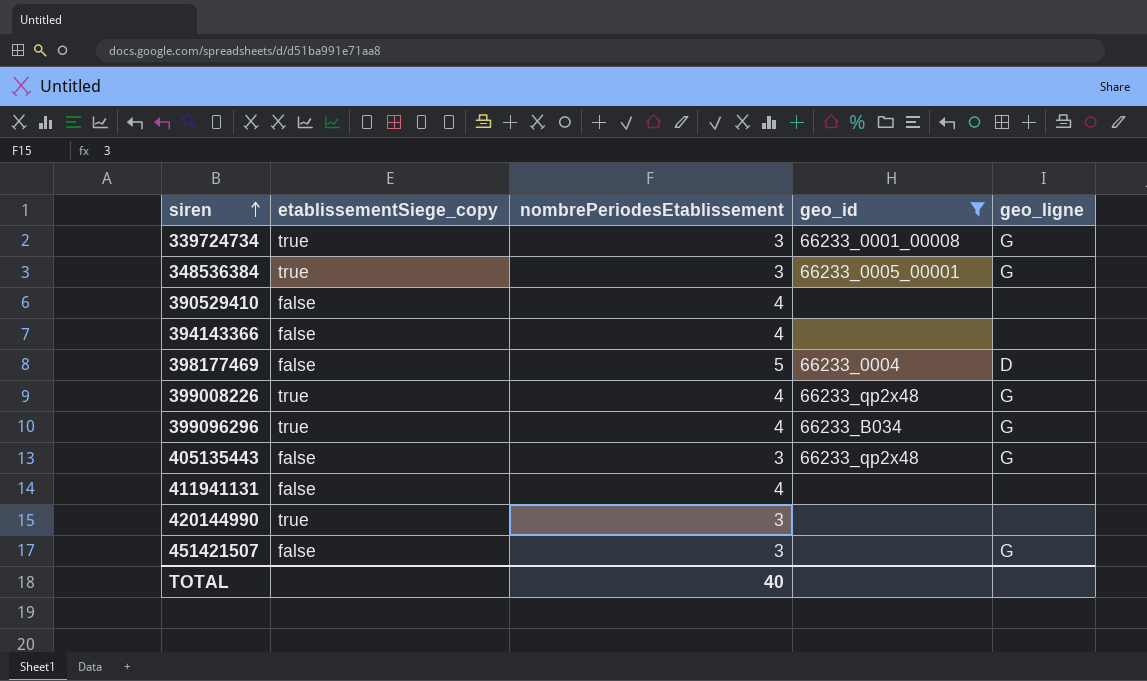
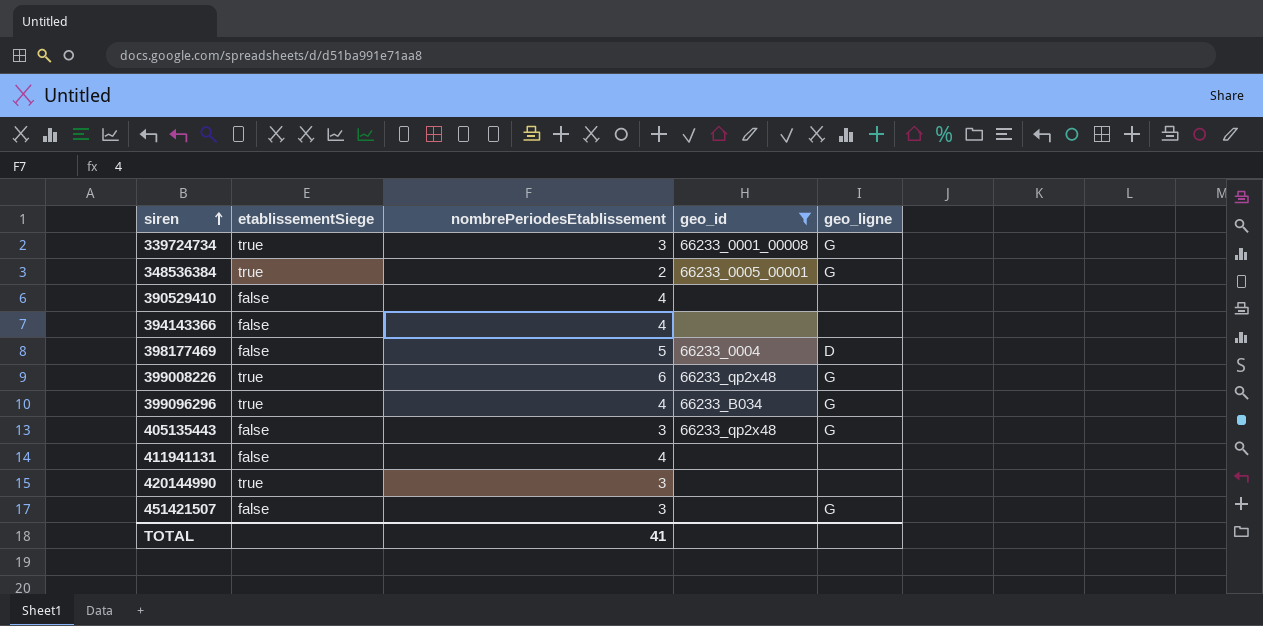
column name: etablissementSiege_copy -> etablissementSiege
348536384 | nombrePeriodesEtablissement: 3 -> 2
399008226 | nombrePeriodesEtablissement: 4 -> 6
TOTAL | nombrePeriodesEtablissement: 40 -> 41

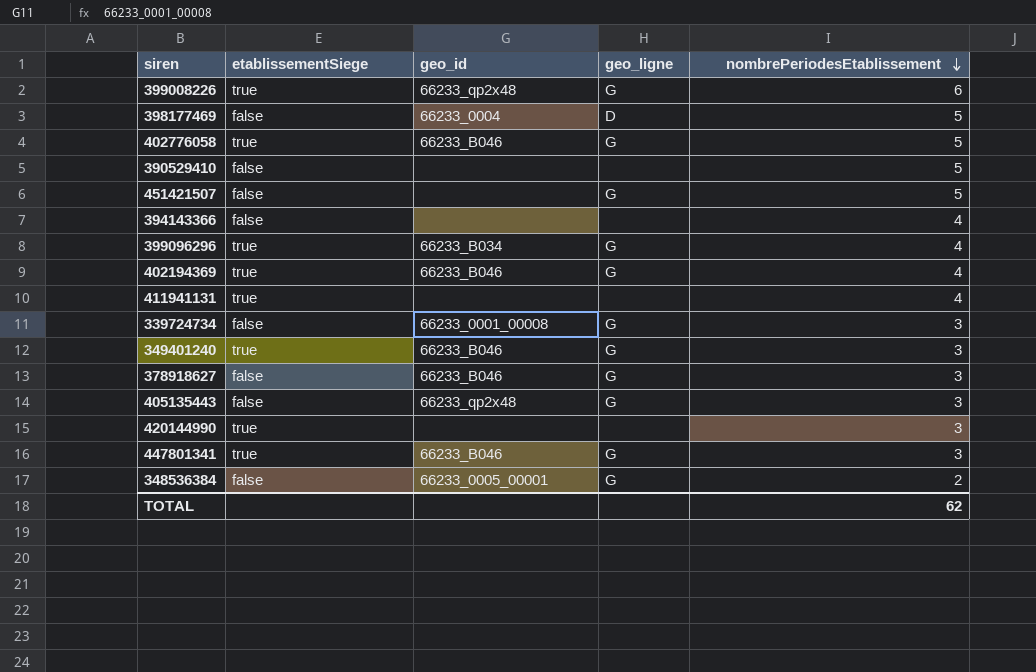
filter: geo_id != 66233_B046 -> none
row order: siren ascending -> nombrePeriodesEtablissement descending
column nombrePeriodesEtablissement | position: 3 -> 5
390529410 | nombrePeriodesEtablissement: 4 -> 5
451421507 | nombrePeriodesEtablissement: 3 -> 5
411941131 | etablissementSiege: false -> true
339724734 | etablissementSiege: true -> false
348536384 | etablissementSiege: true -> false
TOTAL | nombrePeriodesEtablissement: 41 -> 62

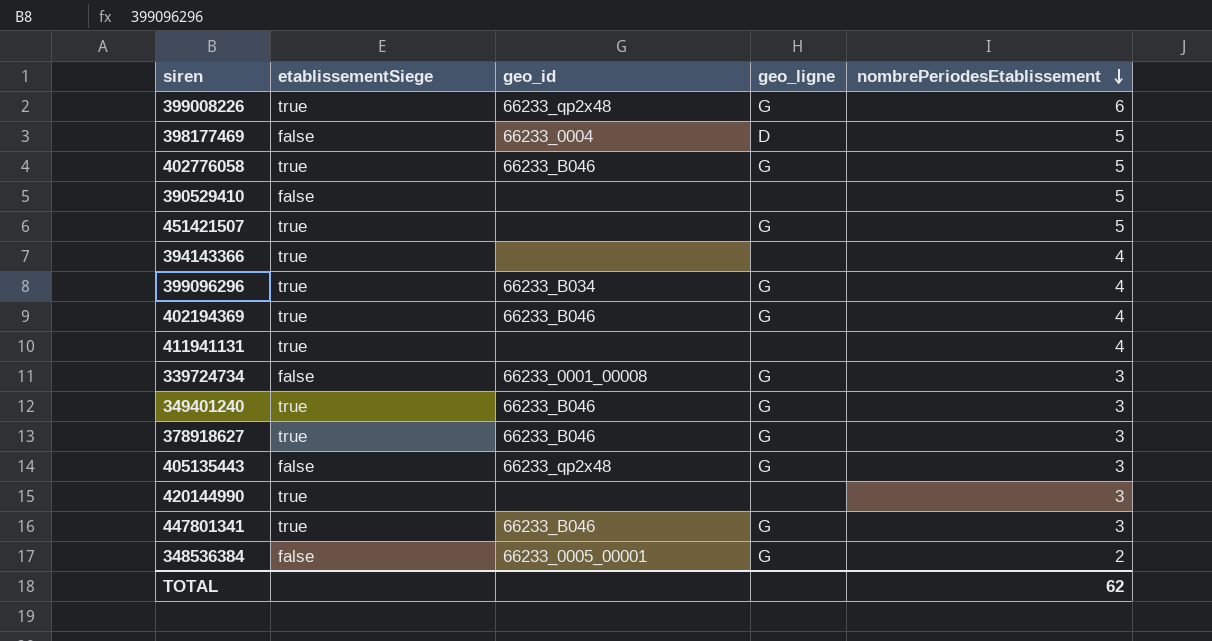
451421507 | etablissementSiege: false -> true
394143366 | etablissementSiege: false -> true
378918627 | etablissementSiege: false -> true

